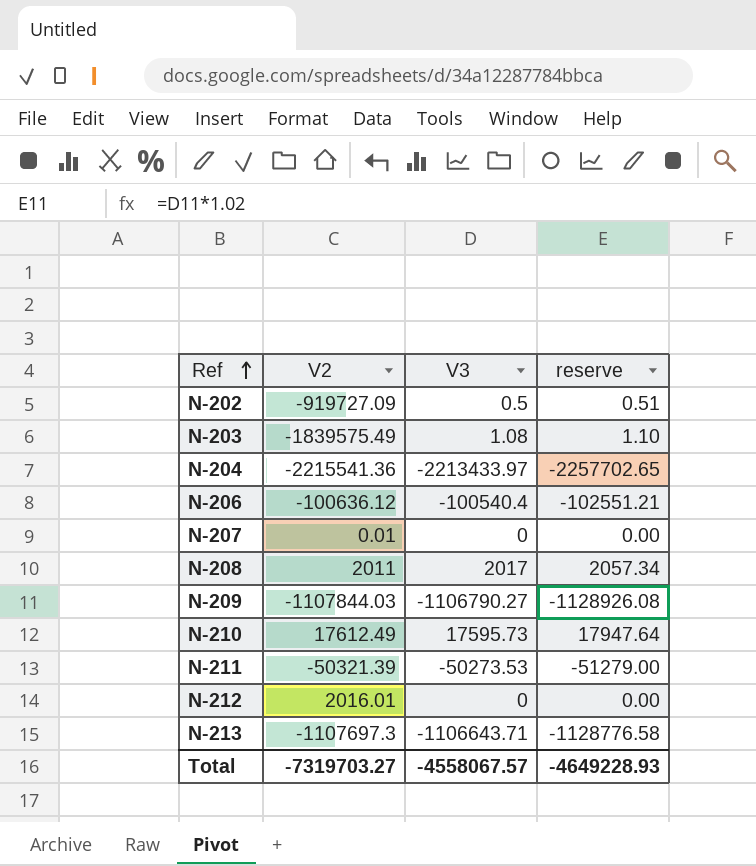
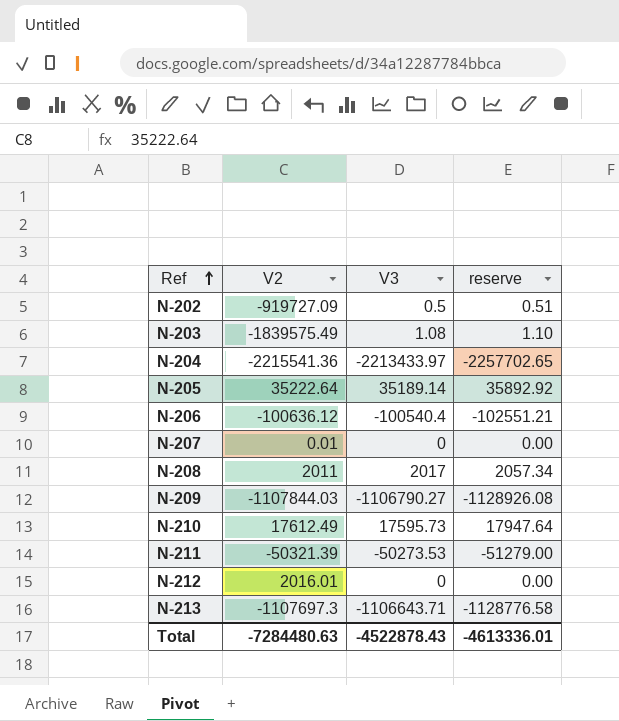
row N-205: none -> 35222.64 | 35189.14 | 35892.92
Total | V2: -7319703.27 -> -7284480.63
Total | V3: -4558067.57 -> -4522878.43
Total | reserve: -4649228.93 -> -4613336.01

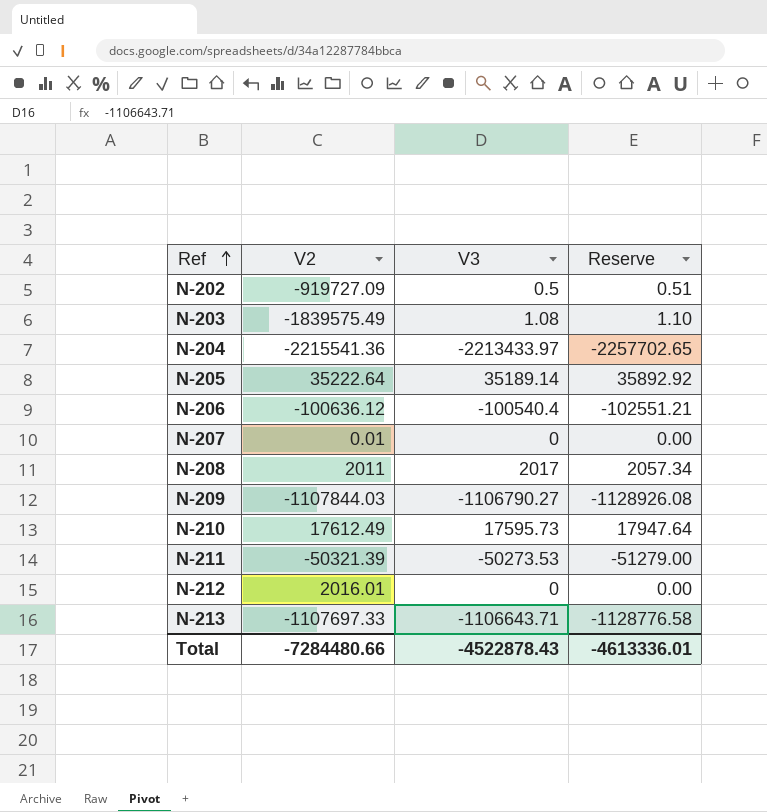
column name: reserve -> Reserve
N-213 | V2: -1107697.3 -> -1107697.33
Total | V2: -7284480.63 -> -7284480.66

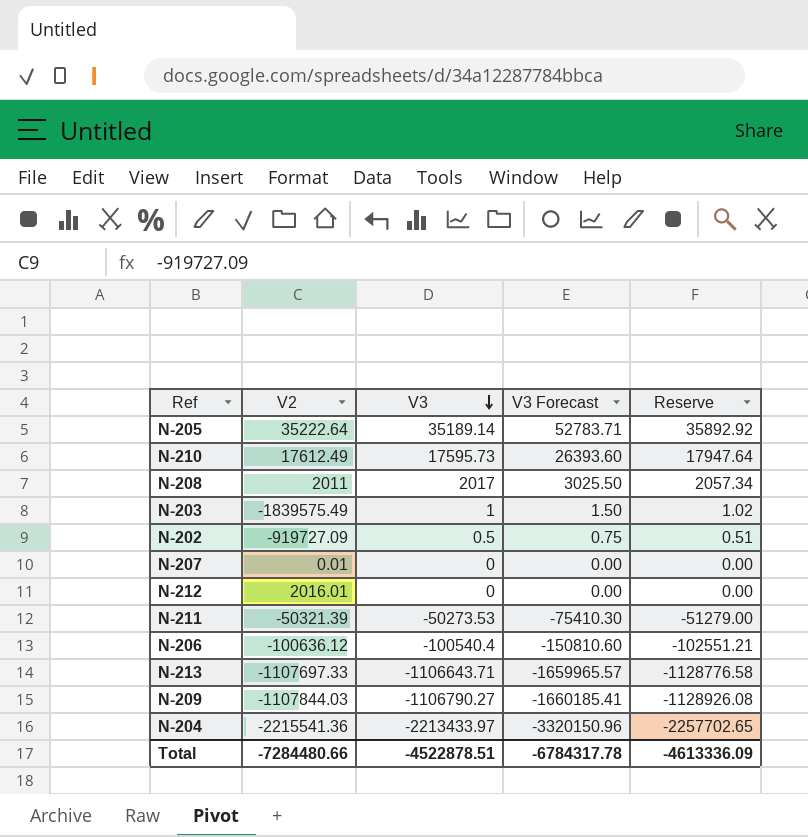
row order: Ref ascending -> V3 descending
column V3 Forecast | formula: none -> [V3] * 1.5
N-203 | V3: 1.08 -> 1
N-203 | Reserve: 1.10 -> 1.02
Total | V3: -4522878.43 -> -4522878.51
Total | Reserve: -4613336.01 -> -4613336.09

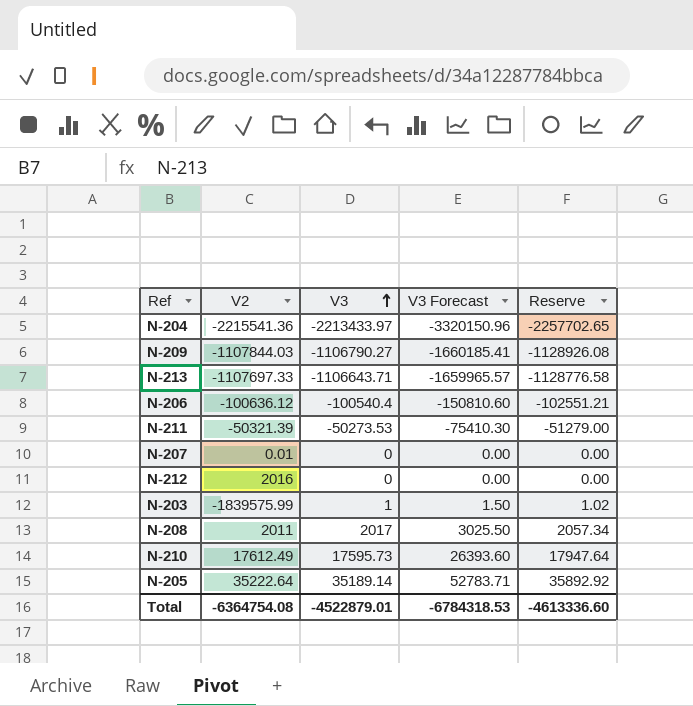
row order: V3 descending -> V3 ascending
row N-202: -919727.09 | 0.5 | 0.75 | 0.51 -> none
N-212 | V2: 2016.01 -> 2016
N-203 | V2: -1839575.49 -> -1839575.99
Total | V2: -7284480.66 -> -6364754.08
Total | V3: -4522878.51 -> -4522879.01
Total | V3 Forecast: -6784317.78 -> -6784318.53
Total | Reserve: -4613336.09 -> -4613336.60

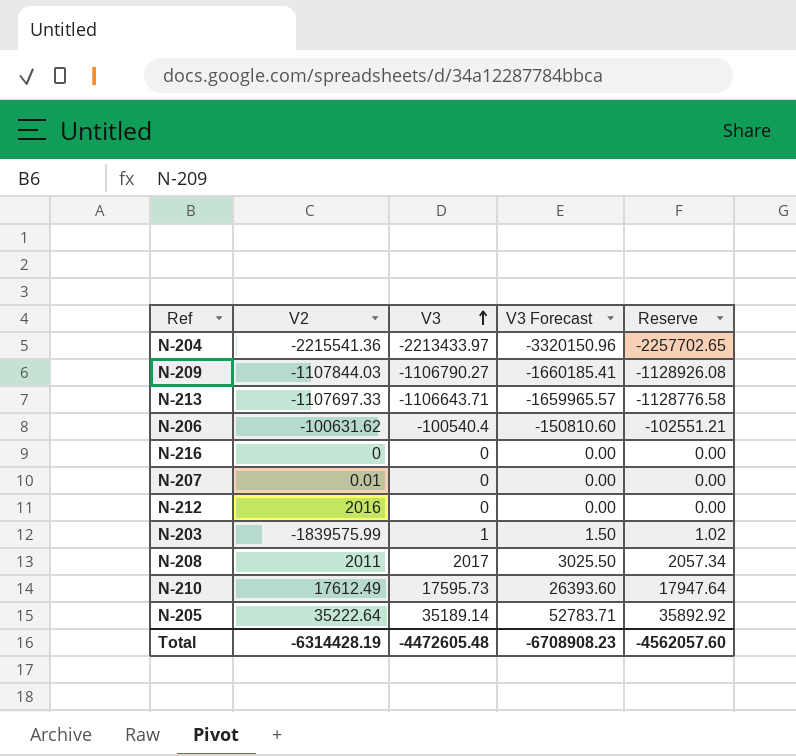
row N-211: -50321.39 | -50273.53 | -75410.30 | -51279.00 -> none
N-206 | V2: -100636.12 -> -100631.62
row N-216: none -> 0 | 0 | 0.00 | 0.00
Total | V2: -6364754.08 -> -6314428.19
Total | V3: -4522879.01 -> -4472605.48
Total | V3 Forecast: -6784318.53 -> -6708908.23
Total | Reserve: -4613336.60 -> -4562057.60

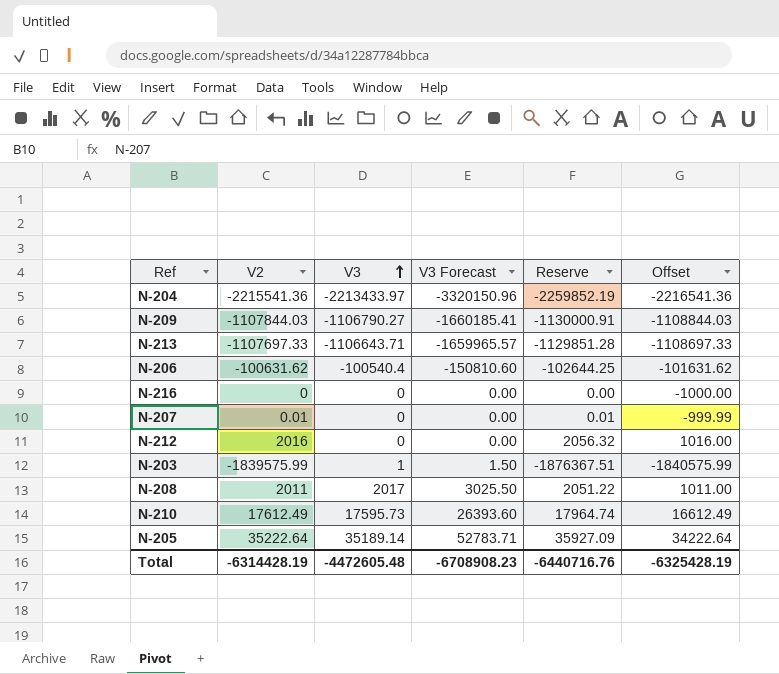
column Reserve | formula: [V3] * 1.02 -> [V2] * 1.02
column Offset | formula: none -> [V2] - 1000
Total | Reserve: -4562057.60 -> -6440716.76

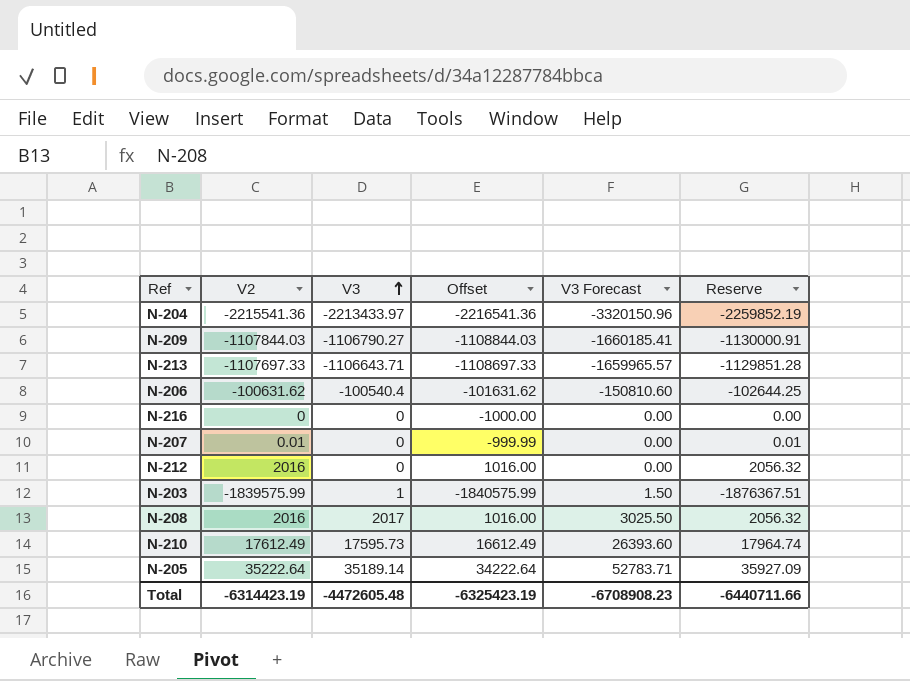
column Offset | position: 6 -> 4
N-208 | V2: 2011 -> 2016
N-208 | Offset: 1011.00 -> 1016.00
N-208 | Reserve: 2051.22 -> 2056.32
Total | V2: -6314428.19 -> -6314423.19
Total | Offset: -6325428.19 -> -6325423.19
Total | Reserve: -6440716.76 -> -6440711.66

